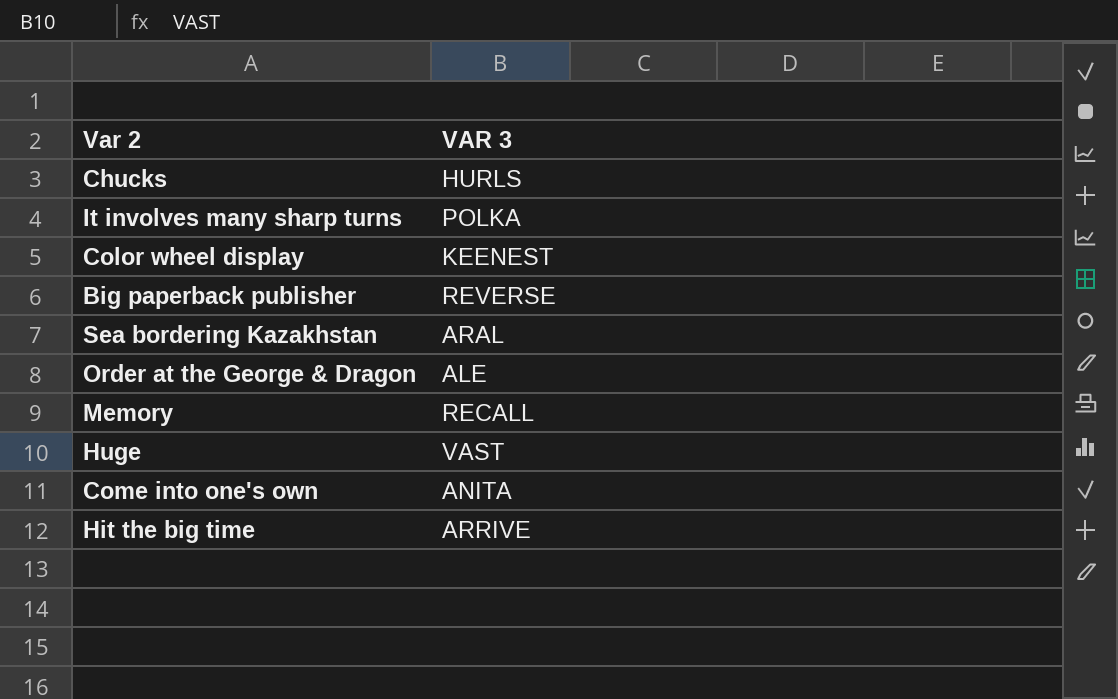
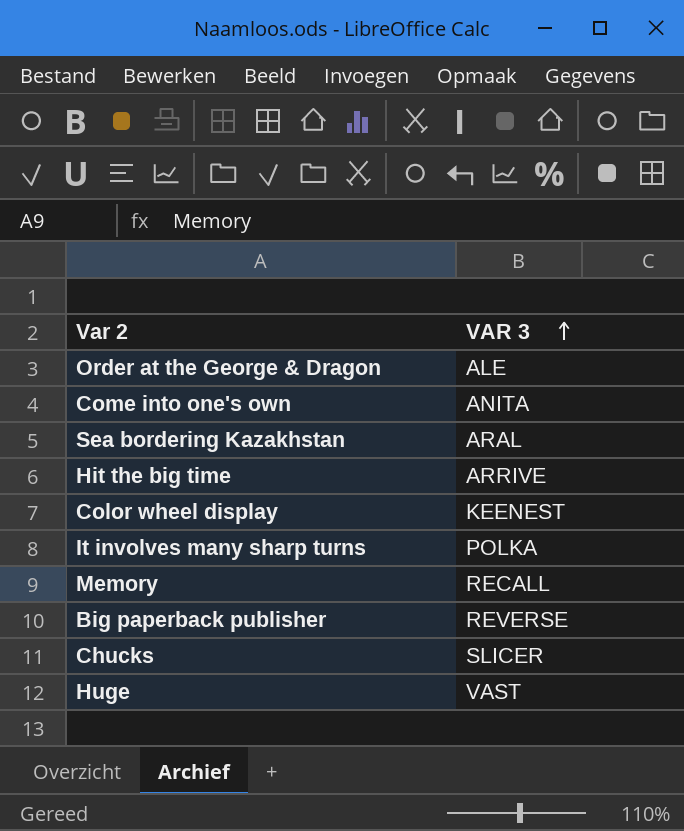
row order: none -> VAR 3 ascending
Chucks | VAR 3: HURLS -> SLICER

